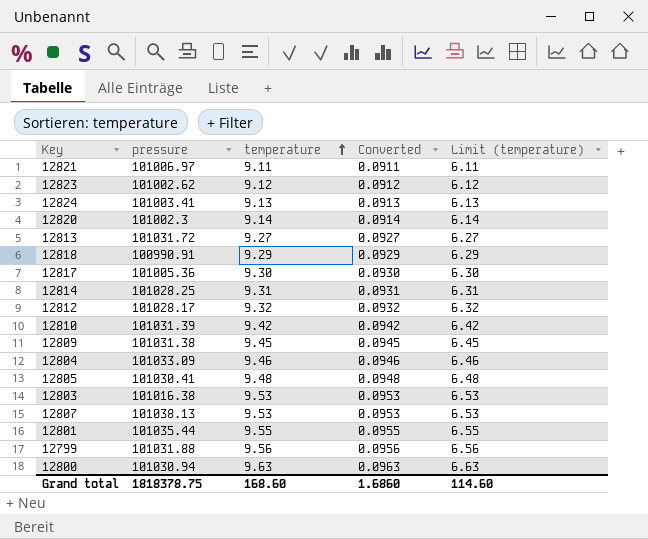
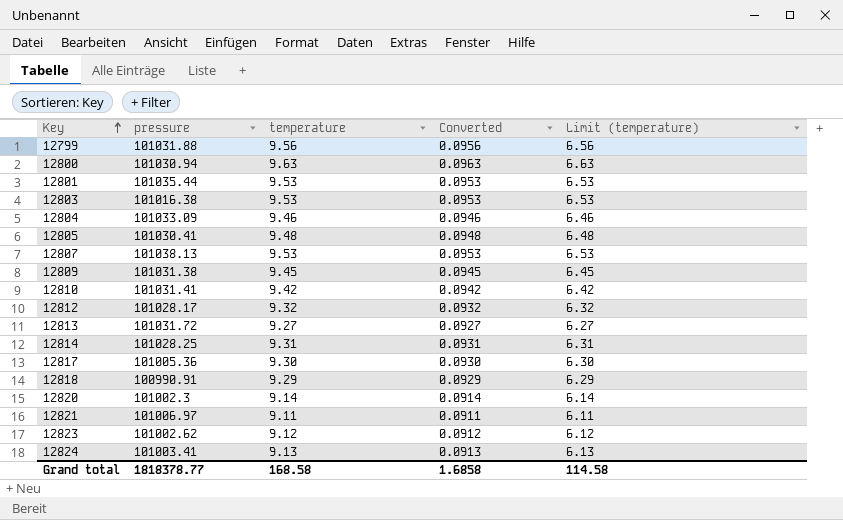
row order: temperature ascending -> Key ascending
12801 | temperature: 9.55 -> 9.53
12801 | Converted: 0.0955 -> 0.0953
12801 | Limit (temperature): 6.55 -> 6.53
12810 | pressure: 101031.39 -> 101031.41
Grand total | pressure: 1818378.75 -> 1818378.77
Grand total | temperature: 168.60 -> 168.58
Grand total | Converted: 1.6860 -> 1.6858
Grand total | Limit (temperature): 114.60 -> 114.58

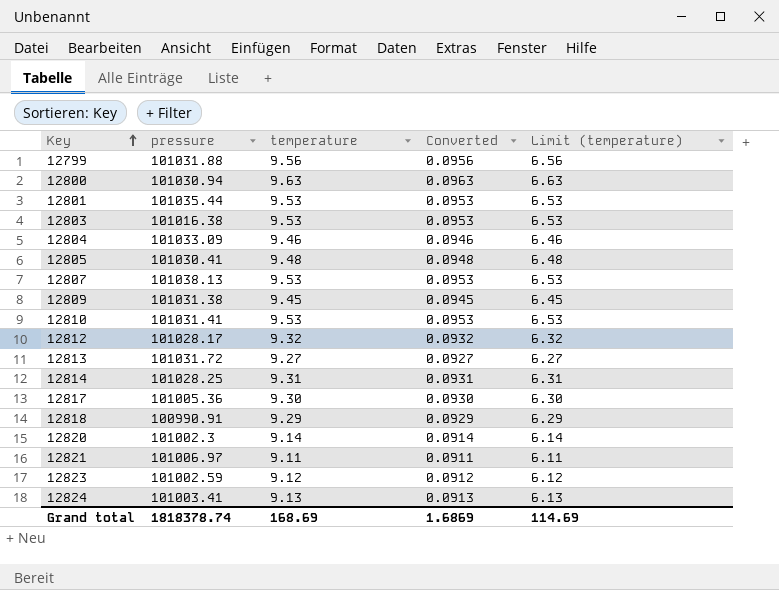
12810 | temperature: 9.42 -> 9.53
12810 | Converted: 0.0942 -> 0.0953
12810 | Limit (temperature): 6.42 -> 6.53
12823 | pressure: 101002.62 -> 101002.59
Grand total | pressure: 1818378.77 -> 1818378.74
Grand total | temperature: 168.58 -> 168.69
Grand total | Converted: 1.6858 -> 1.6869
Grand total | Limit (temperature): 114.58 -> 114.69

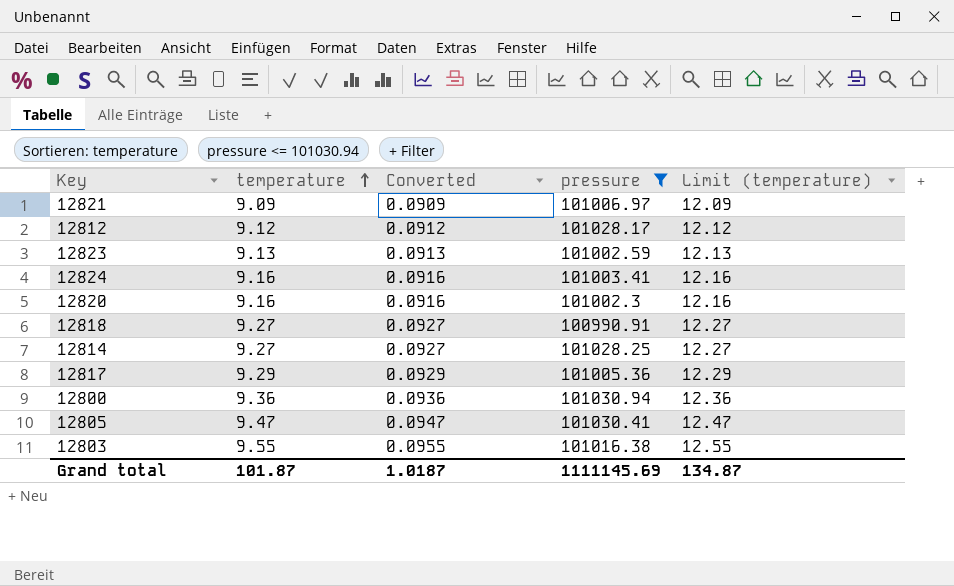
filter: none -> pressure <= 101030.94
row order: Key ascending -> temperature ascending
column pressure | position: 2 -> 4
column Limit (temperature) | formula: [temperature] - 3 -> [temperature] + 3
12821 | temperature: 9.11 -> 9.09
12821 | Converted: 0.0911 -> 0.0909
12812 | temperature: 9.32 -> 9.12
12812 | Converted: 0.0932 -> 0.0912
12823 | temperature: 9.12 -> 9.13
12823 | Converted: 0.0912 -> 0.0913
12824 | temperature: 9.13 -> 9.16
12824 | Converted: 0.0913 -> 0.0916
12820 | temperature: 9.14 -> 9.16
12820 | Converted: 0.0914 -> 0.0916
12818 | temperature: 9.29 -> 9.27
12818 | Converted: 0.0929 -> 0.0927
12814 | temperature: 9.31 -> 9.27
12814 | Converted: 0.0931 -> 0.0927
12817 | temperature: 9.30 -> 9.29
12817 | Converted: 0.0930 -> 0.0929
12800 | temperature: 9.63 -> 9.36
12800 | Converted: 0.0963 -> 0.0936
12805 | temperature: 9.48 -> 9.47
12805 | Converted: 0.0948 -> 0.0947
12803 | temperature: 9.53 -> 9.55
12803 | Converted: 0.0953 -> 0.0955
Grand total | temperature: 168.69 -> 101.87
Grand total | Converted: 1.6869 -> 1.0187
Grand total | pressure: 1818378.74 -> 1111145.69
Grand total | Limit (temperature): 114.69 -> 134.87

